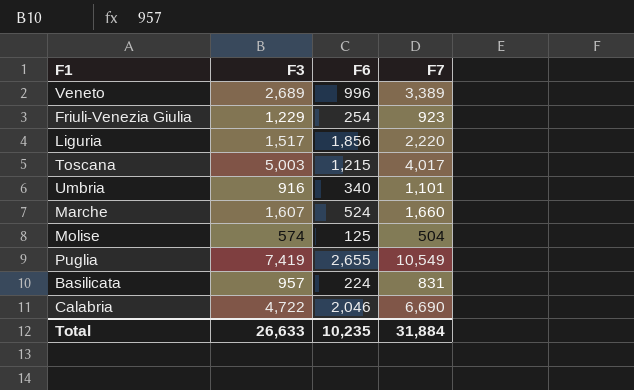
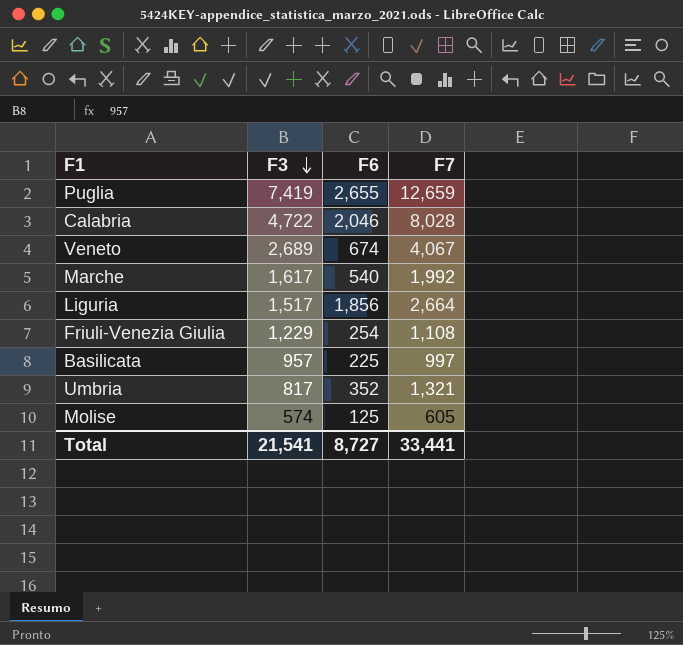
row order: none -> F3 descending
row Toscana: 5,003 | 1,215 | 4,017 -> none
Puglia | F7: 10,549 -> 12,659
Calabria | F7: 6,690 -> 8,028
Veneto | F6: 996 -> 674
Veneto | F7: 3,389 -> 4,067
Marche | F3: 1,607 -> 1,617
Marche | F6: 524 -> 540
Marche | F7: 1,660 -> 1,992
Liguria | F7: 2,220 -> 2,664
Friuli-Venezia Giulia | F7: 923 -> 1,108
Basilicata | F6: 224 -> 225
Basilicata | F7: 831 -> 997
Umbria | F3: 916 -> 817
Umbria | F6: 340 -> 352
Umbria | F7: 1,101 -> 1,321
Molise | F7: 504 -> 605
Total | F3: 26,633 -> 21,541
Total | F6: 10,235 -> 8,727
Total | F7: 31,884 -> 33,441

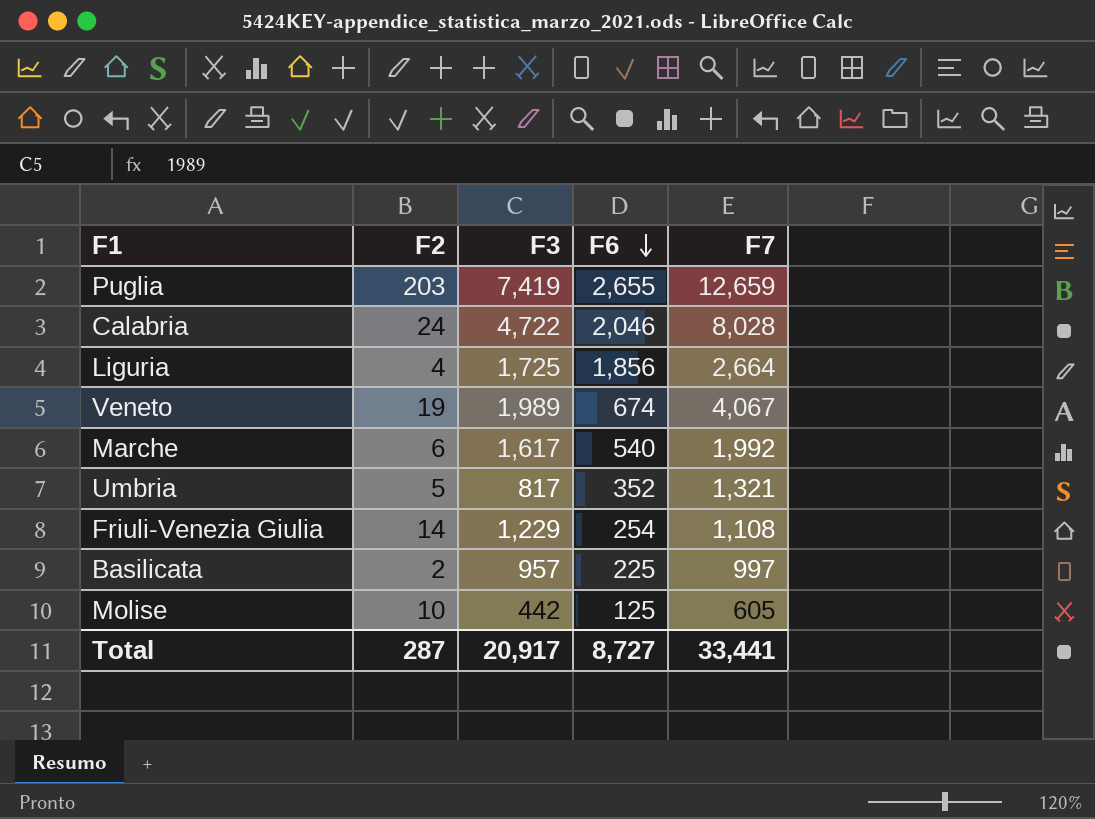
row order: F3 descending -> F6 descending
column F2 | position: none -> 2
Liguria | F3: 1,517 -> 1,725
Veneto | F3: 2,689 -> 1,989
Molise | F3: 574 -> 442
Total | F3: 21,541 -> 20,917

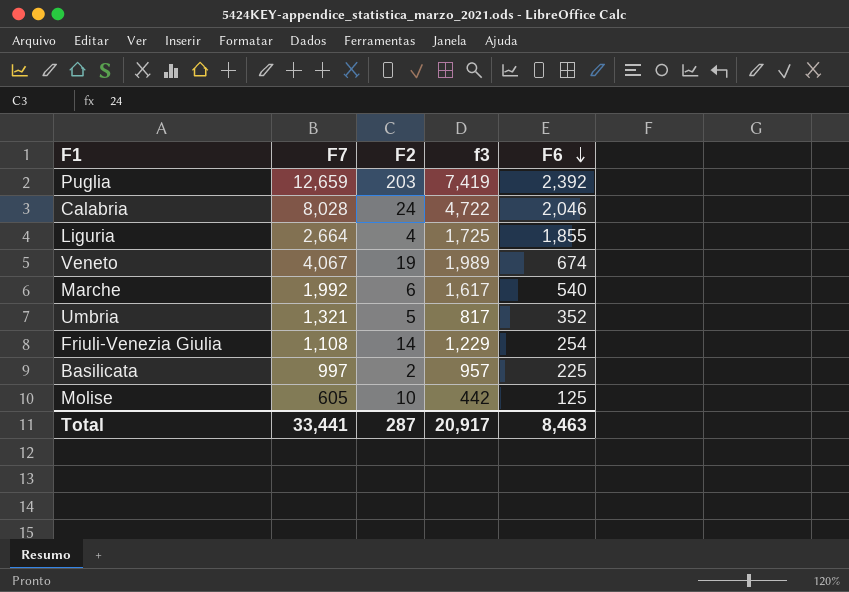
column F7 | position: 5 -> 2
column name: F3 -> f3
Puglia | F6: 2,655 -> 2,392
Liguria | F6: 1,856 -> 1,855
Total | F6: 8,727 -> 8,463

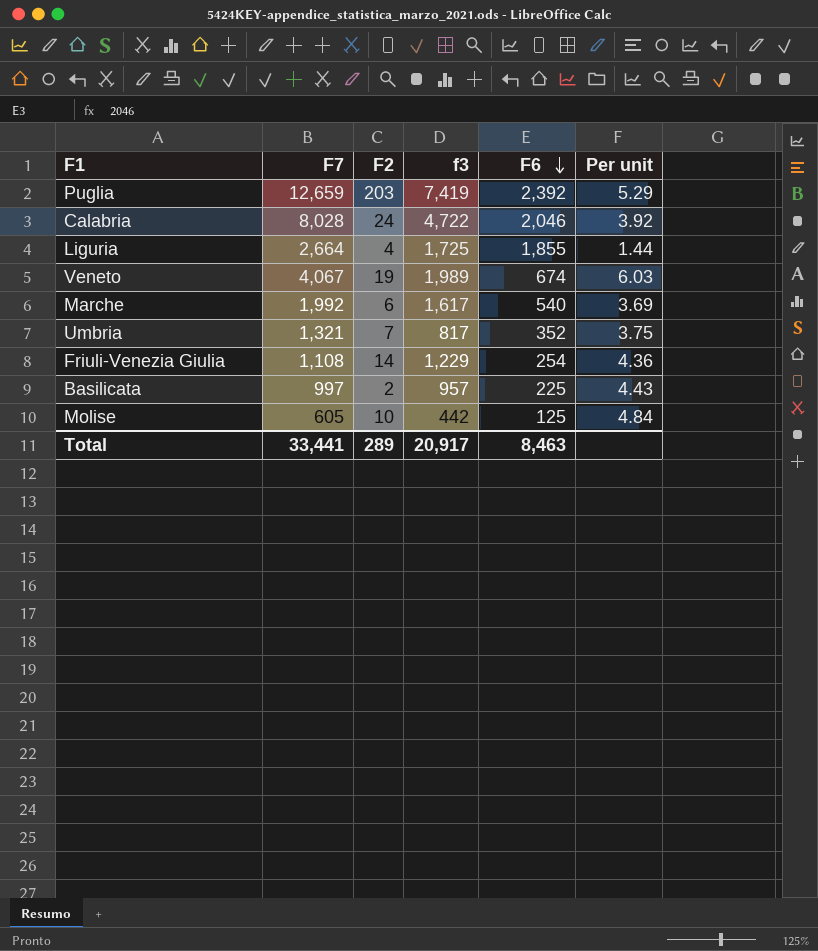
column Per unit | formula: none -> [F7] / [F6]
Umbria | F2: 5 -> 7
Total | F2: 287 -> 289

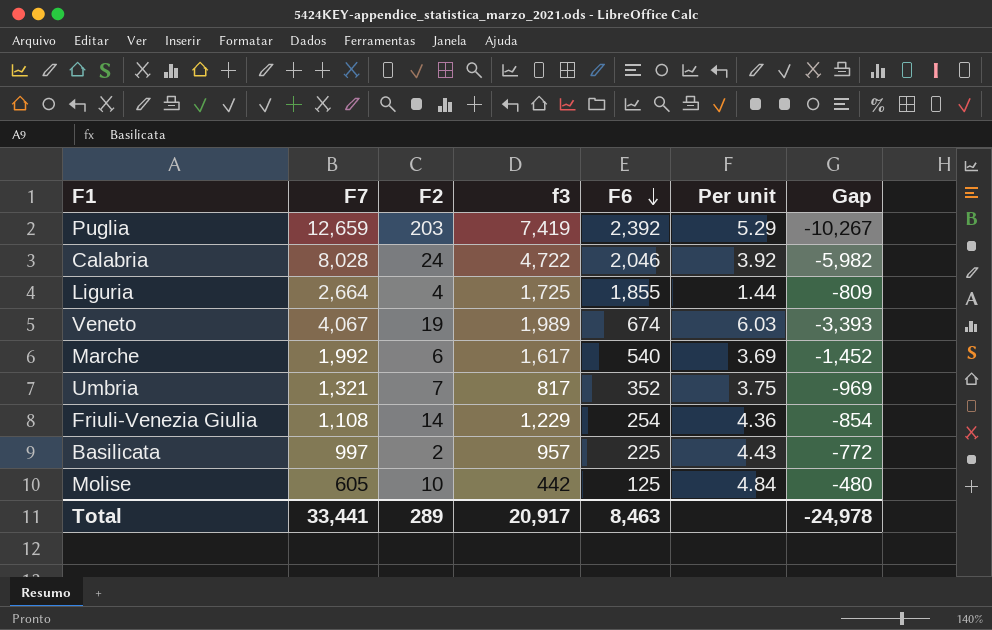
column Gap | formula: none -> [F6] - [F7]

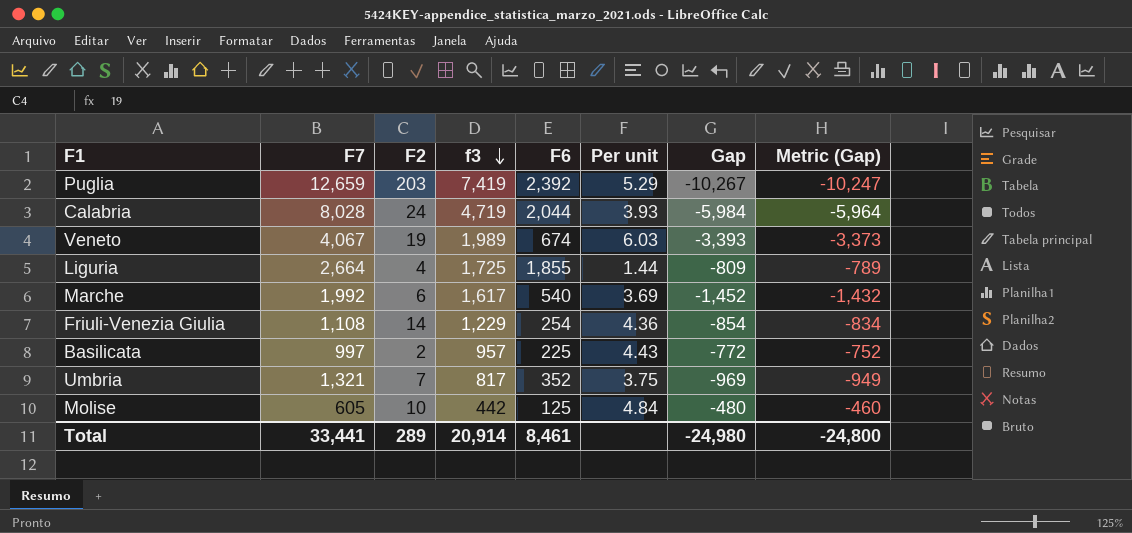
row order: F6 descending -> f3 descending
column Metric (Gap) | formula: none -> [Gap] + 20
Calabria | f3: 4,722 -> 4,719
Calabria | F6: 2,046 -> 2,044
Calabria | Per unit: 3.92 -> 3.93
Calabria | Gap: -5,982 -> -5,984
Total | f3: 20,917 -> 20,914
Total | F6: 8,463 -> 8,461
Total | Gap: -24,978 -> -24,980

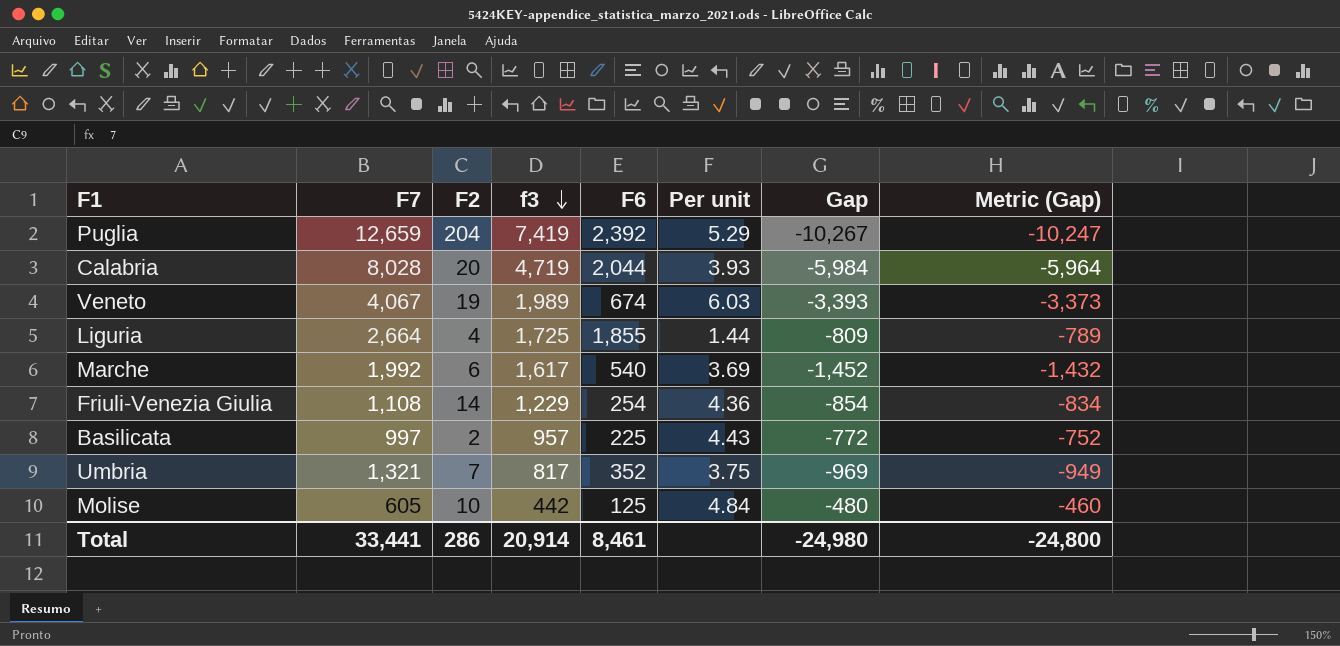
Puglia | F2: 203 -> 204
Calabria | F2: 24 -> 20
Total | F2: 289 -> 286

